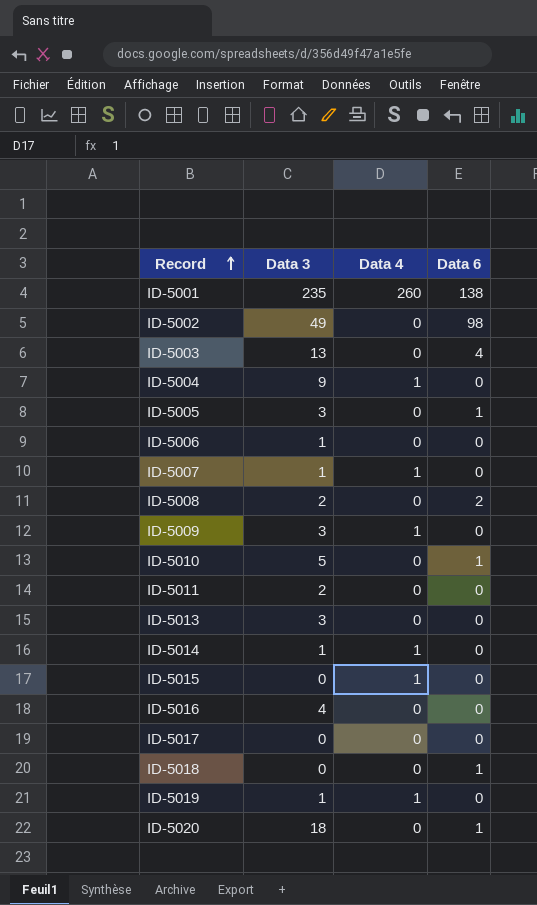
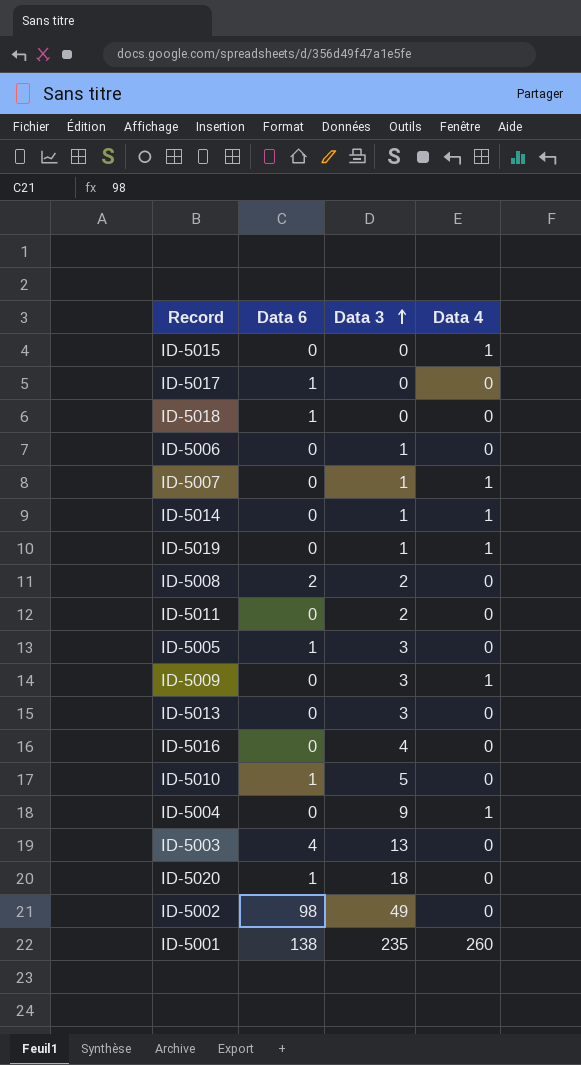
row order: Record ascending -> Data 3 ascending
column Data 6 | position: 4 -> 2
ID-5017 | Data 6: 0 -> 1

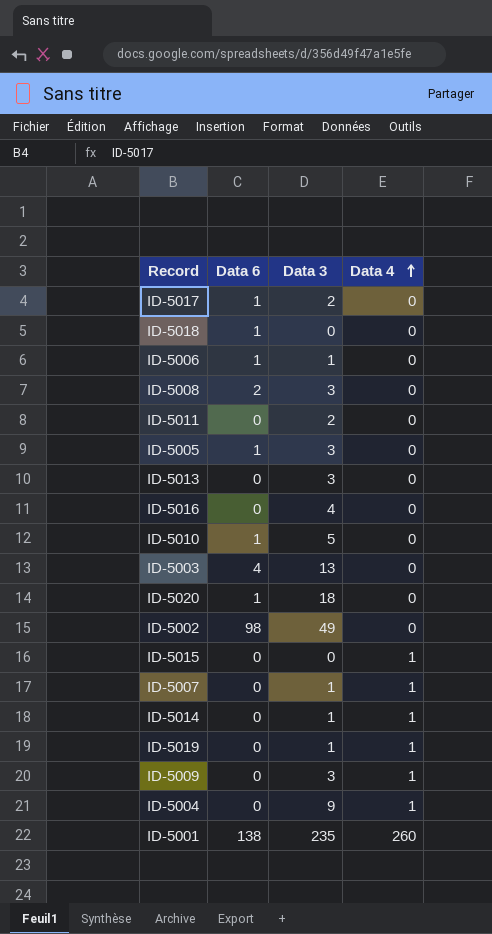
row order: Data 3 ascending -> Data 4 ascending
ID-5017 | Data 3: 0 -> 2
ID-5006 | Data 6: 0 -> 1
ID-5008 | Data 3: 2 -> 3

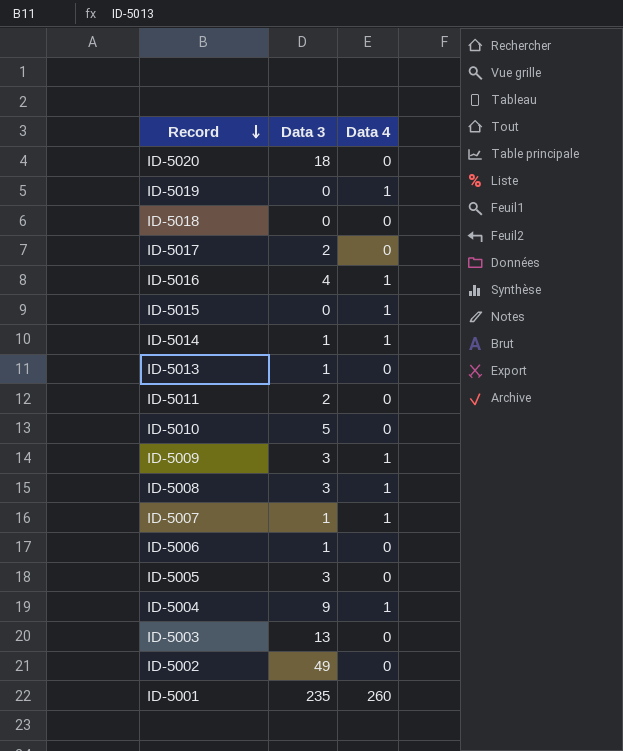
row order: Data 4 ascending -> Record descending
column Data 6 | position: 2 -> none
ID-5019 | Data 3: 1 -> 0
ID-5016 | Data 4: 0 -> 1
ID-5013 | Data 3: 3 -> 1
ID-5008 | Data 4: 0 -> 1

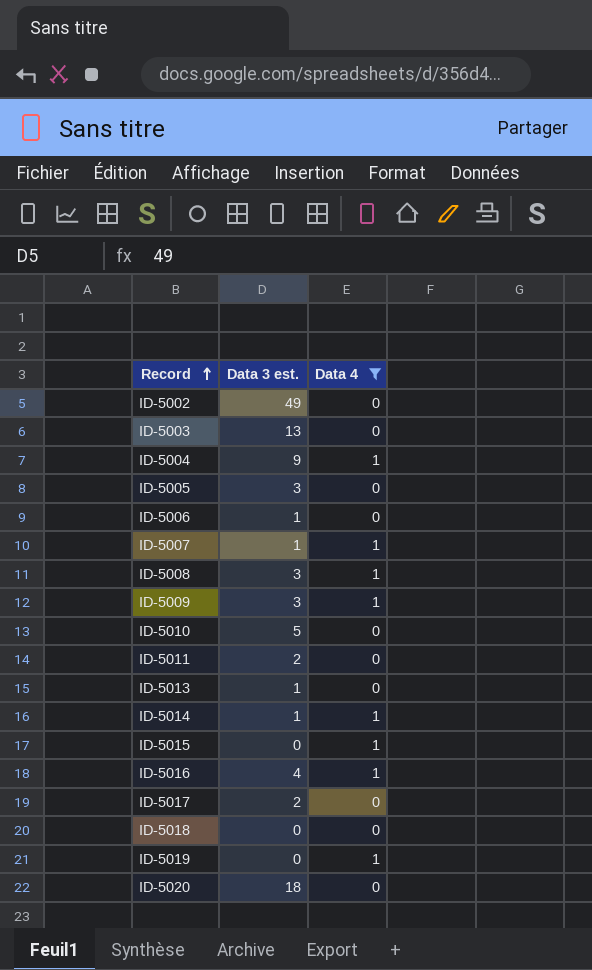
filter: none -> Data 4 != 260
row order: Record descending -> Record ascending
column name: Data 3 -> Data 3 est.

